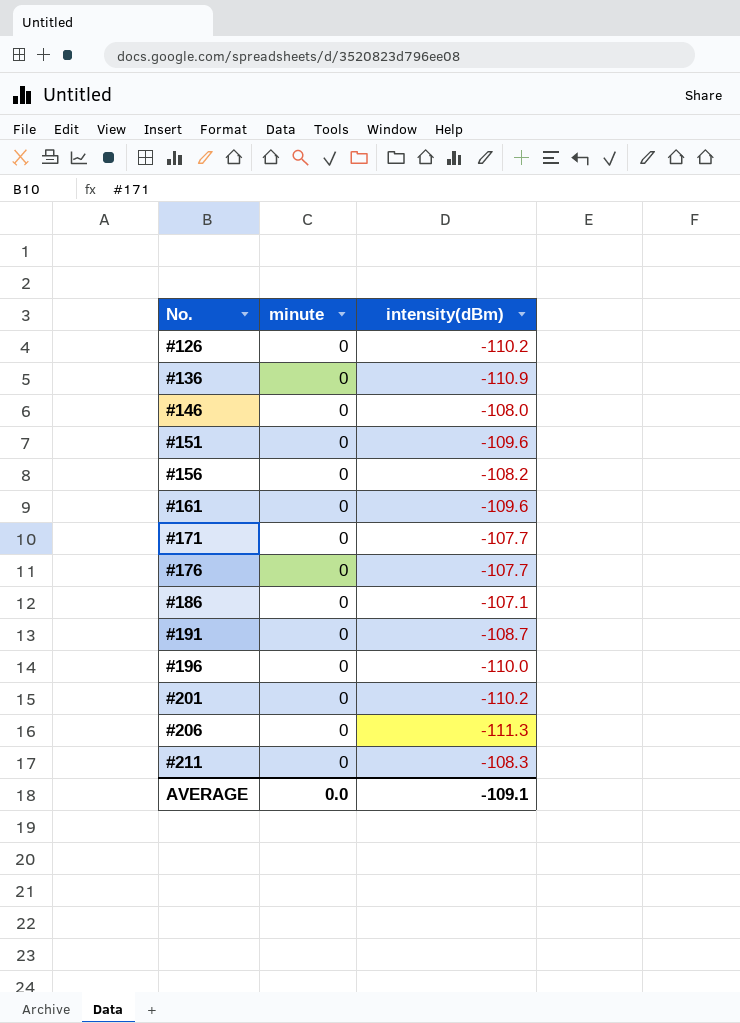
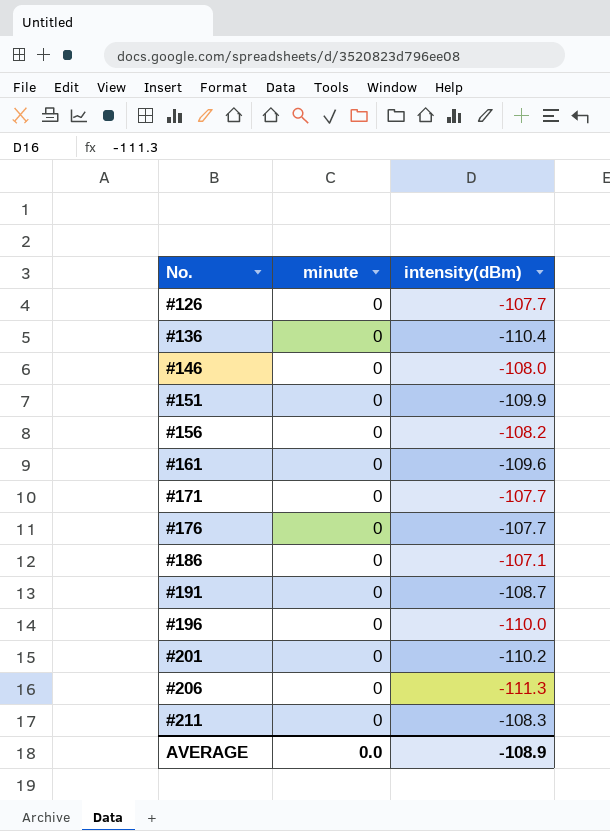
#126 | intensity(dBm): -110.2 -> -107.7
#136 | intensity(dBm): -110.9 -> -110.4
#151 | intensity(dBm): -109.6 -> -109.9
AVERAGE | intensity(dBm): -109.1 -> -108.9

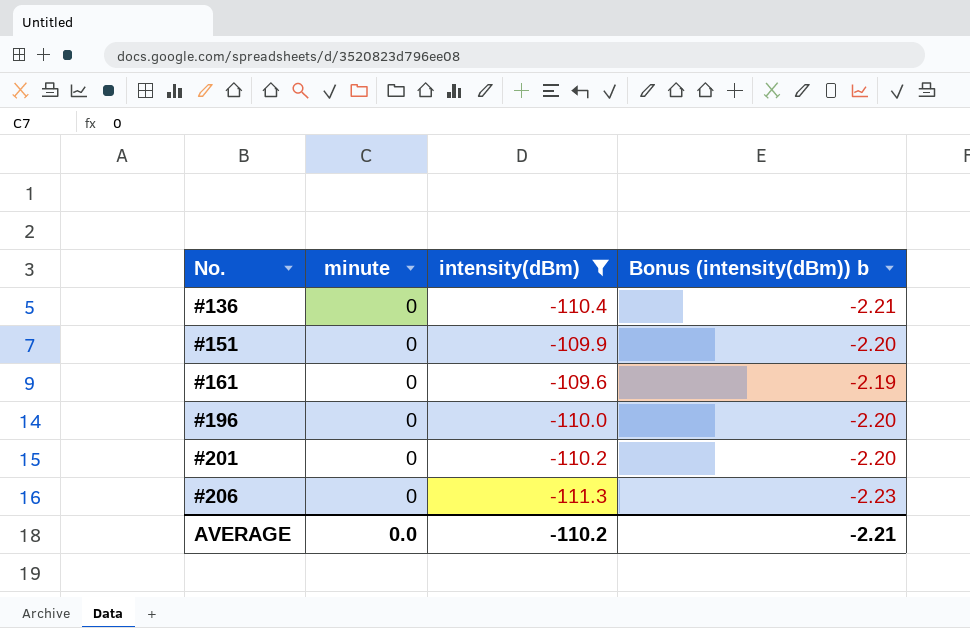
filter: none -> intensity(dBm) <= -109.6
column Bonus (intensity(dBm)) b | formula: none -> [intensity(dBm)] * 0.02
AVERAGE | intensity(dBm): -108.9 -> -110.2

